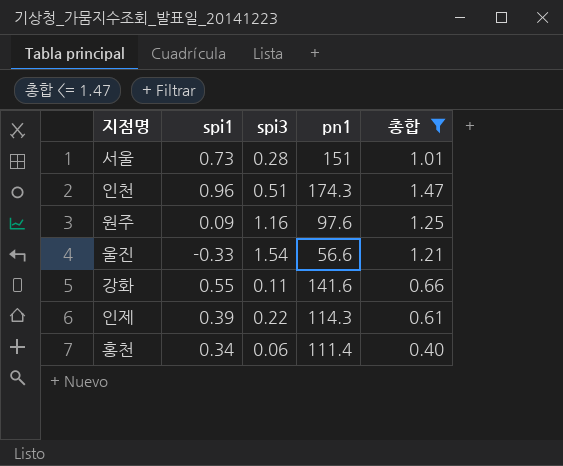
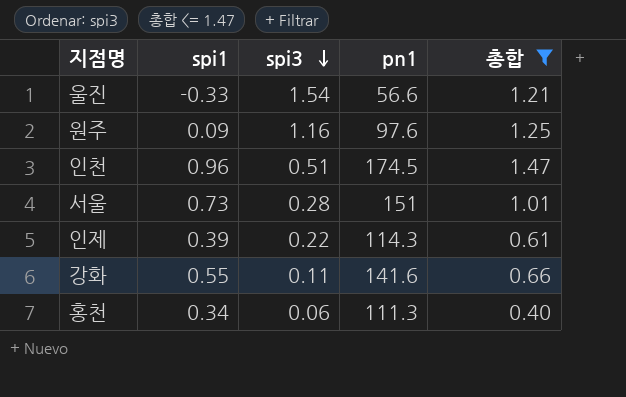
row order: none -> spi3 descending
인천 | pn1: 174.3 -> 174.5
홍천 | pn1: 111.4 -> 111.3

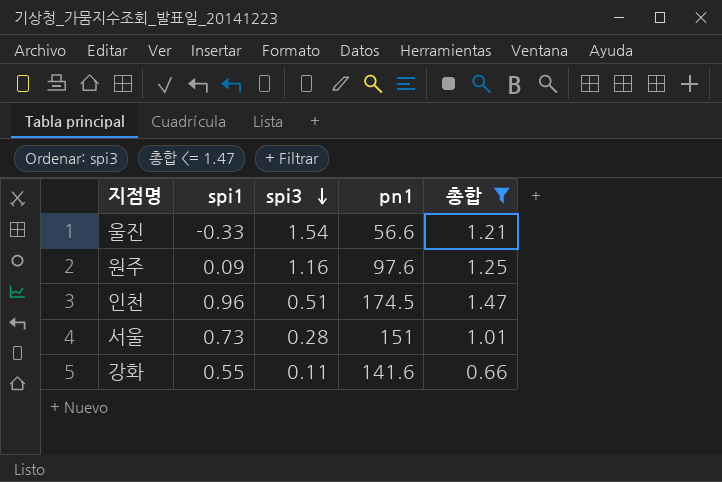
row 인제: 0.39 | 0.22 | 114.3 | 0.61 -> none
row 홍천: 0.34 | 0.06 | 111.3 | 0.40 -> none

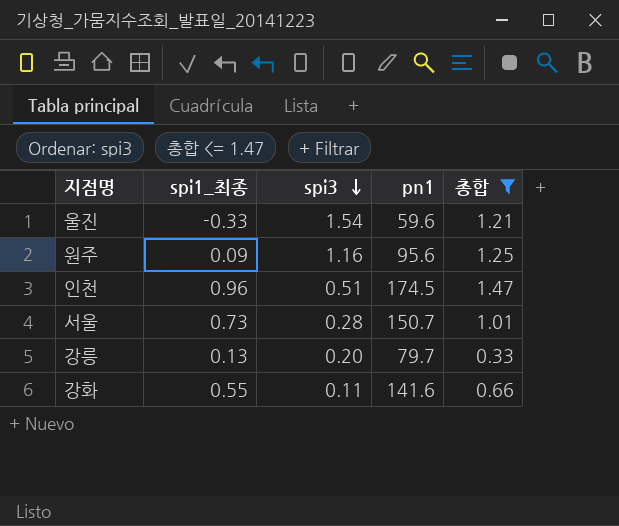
column name: spi1 -> spi1_최종
울진 | pn1: 56.6 -> 59.6
원주 | pn1: 97.6 -> 95.6
서울 | pn1: 151 -> 150.7
row 강릉: none -> 0.13 | 0.20 | 79.7 | 0.33

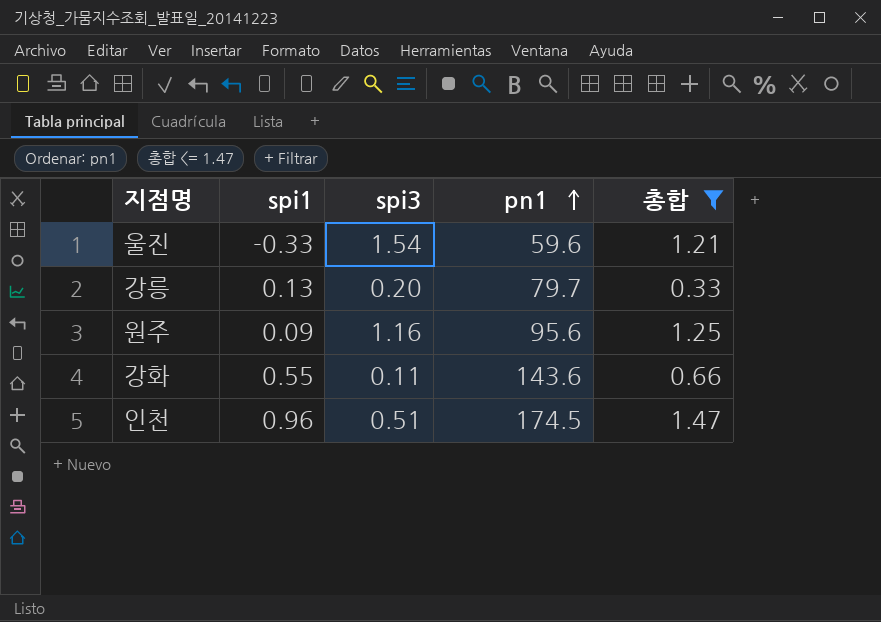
row order: spi3 descending -> pn1 ascending
column name: spi1_최종 -> spi1
row 서울: 0.73 | 0.28 | 150.7 | 1.01 -> none
강화 | pn1: 141.6 -> 143.6

